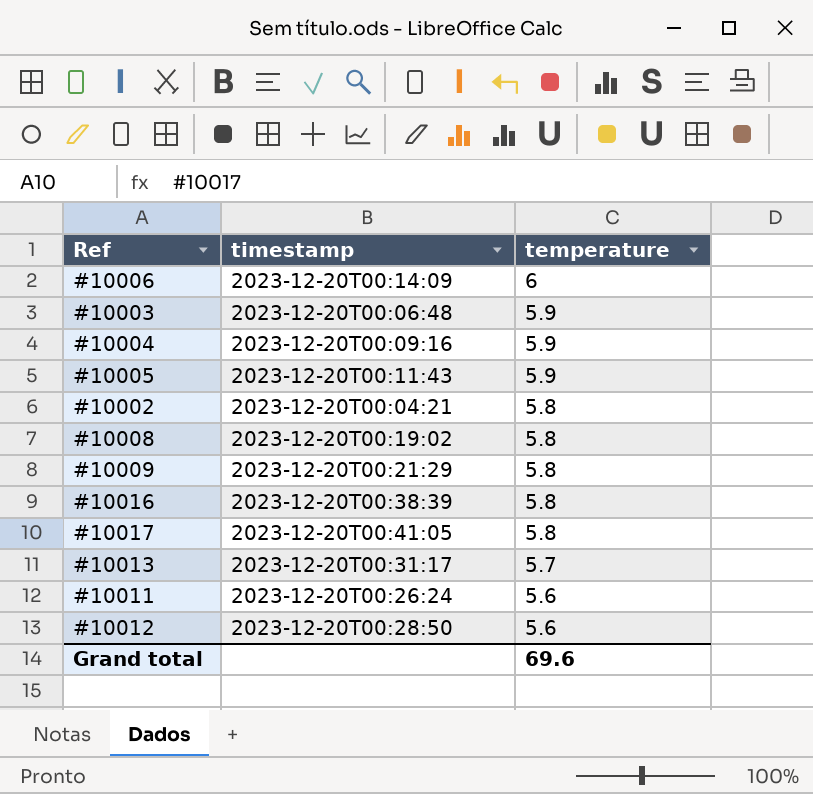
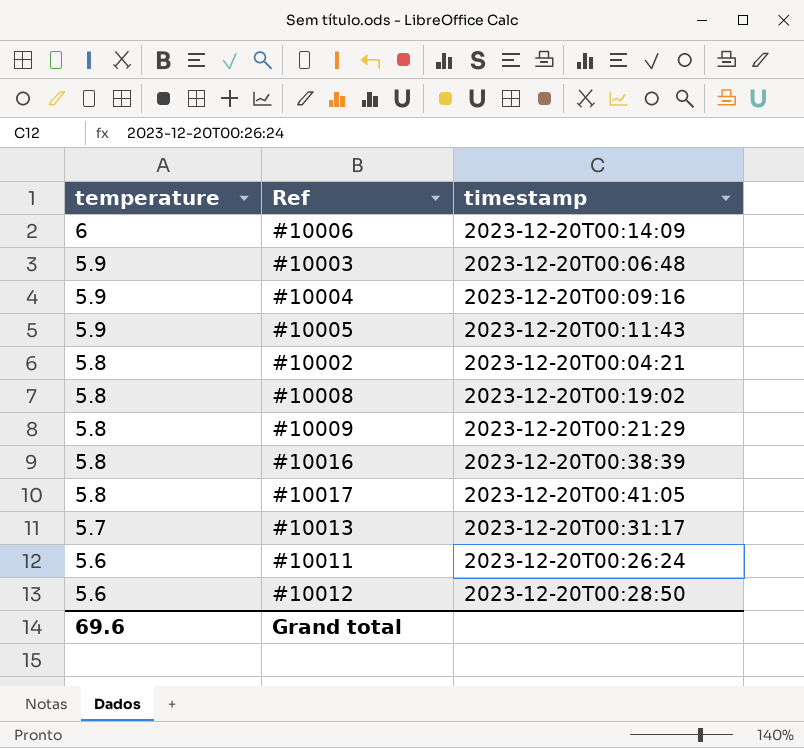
column temperature | position: 3 -> 1

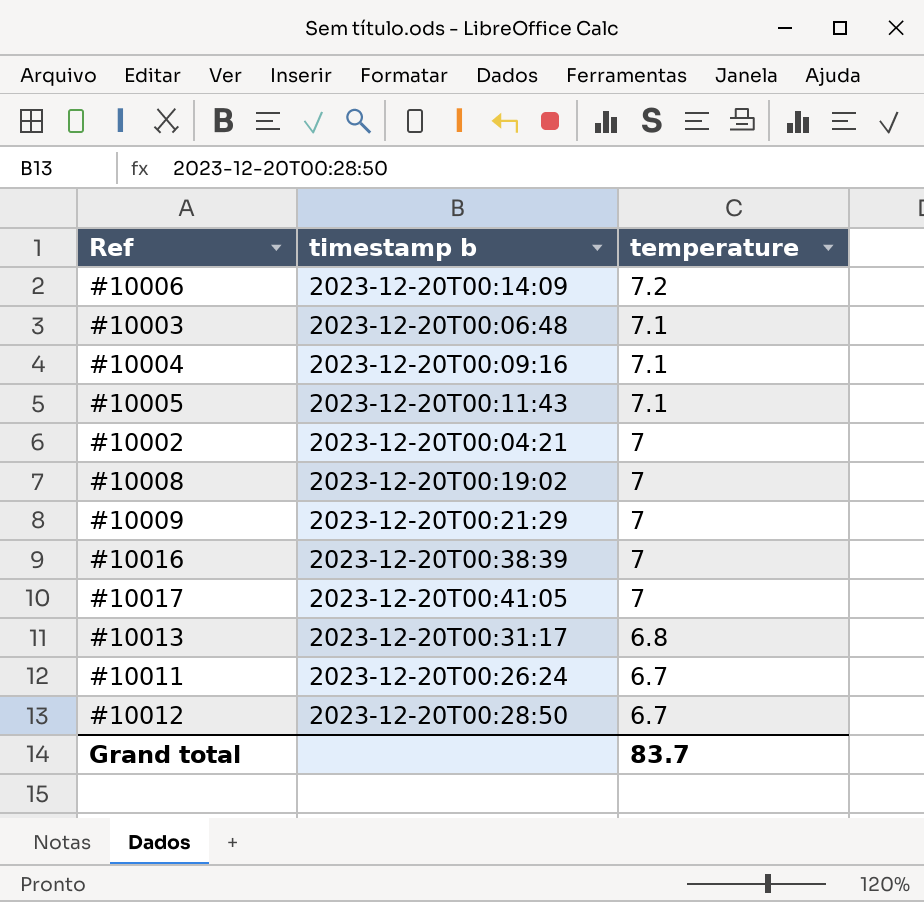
column name: timestamp -> timestamp b
column temperature | position: 1 -> 3
#10006 | temperature: 6 -> 7.2
#10003 | temperature: 5.9 -> 7.1
#10004 | temperature: 5.9 -> 7.1
#10005 | temperature: 5.9 -> 7.1
#10002 | temperature: 5.8 -> 7
#10008 | temperature: 5.8 -> 7
#10009 | temperature: 5.8 -> 7
#10016 | temperature: 5.8 -> 7
#10017 | temperature: 5.8 -> 7
#10013 | temperature: 5.7 -> 6.8
#10011 | temperature: 5.6 -> 6.7
#10012 | temperature: 5.6 -> 6.7
Grand total | temperature: 69.6 -> 83.7

